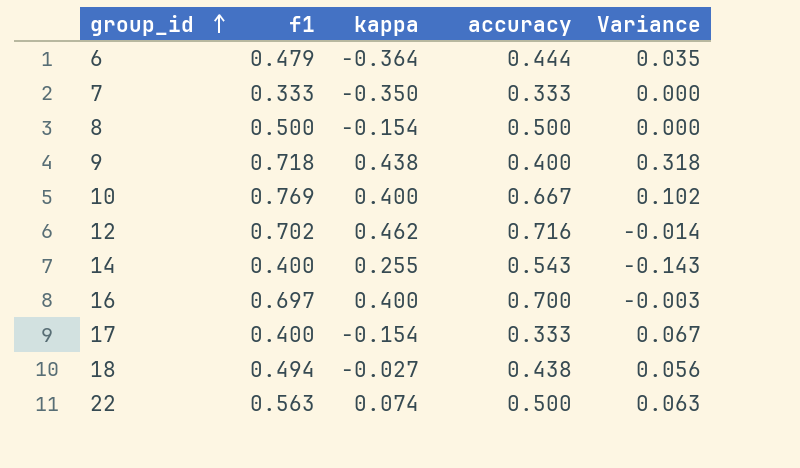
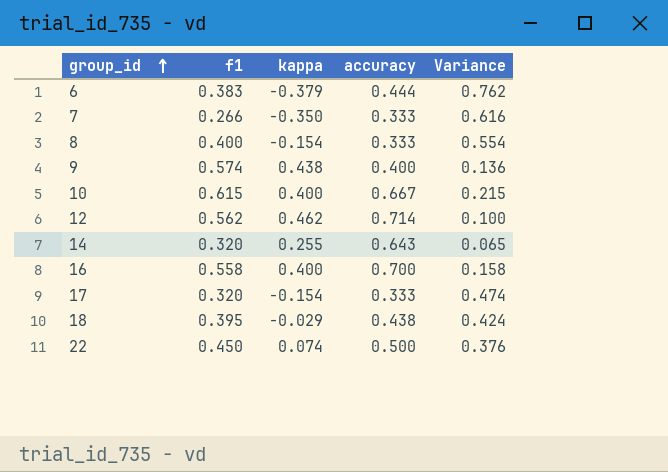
column Variance | formula: [f1] - [accuracy] -> [f1] - [kappa]
6 | f1: 0.479 -> 0.383
6 | kappa: -0.364 -> -0.379
7 | f1: 0.333 -> 0.266
8 | f1: 0.500 -> 0.400
8 | accuracy: 0.500 -> 0.333
9 | f1: 0.718 -> 0.574
10 | f1: 0.769 -> 0.615
12 | f1: 0.702 -> 0.562
12 | accuracy: 0.716 -> 0.714
14 | f1: 0.400 -> 0.320
14 | accuracy: 0.543 -> 0.643
16 | f1: 0.697 -> 0.558
17 | f1: 0.400 -> 0.320
18 | f1: 0.494 -> 0.395
18 | kappa: -0.027 -> -0.029
22 | f1: 0.563 -> 0.450

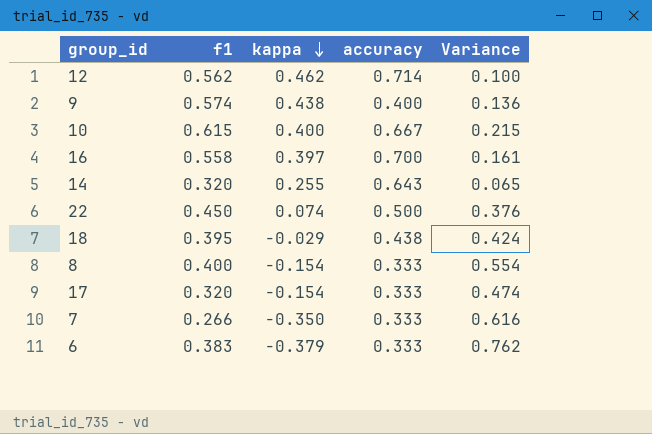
row order: group_id ascending -> kappa descending
16 | kappa: 0.400 -> 0.397
16 | Variance: 0.158 -> 0.161
6 | accuracy: 0.444 -> 0.333

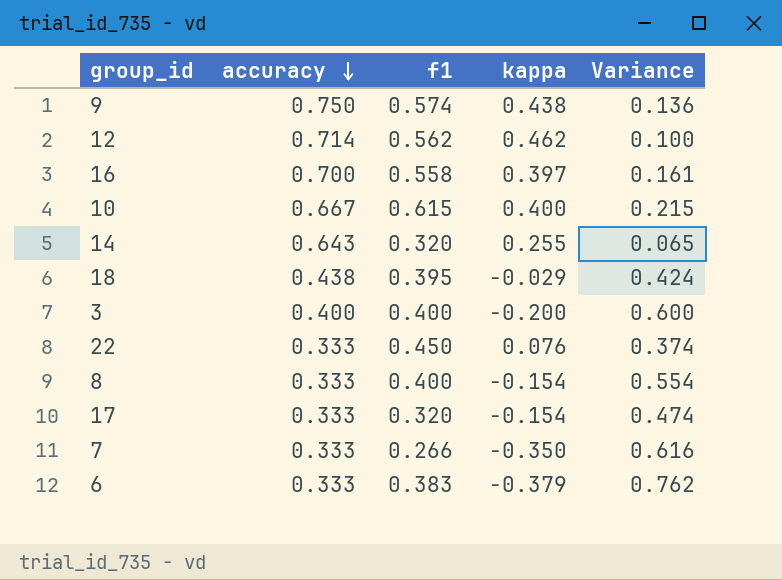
row order: kappa descending -> accuracy descending
column accuracy | position: 4 -> 2
9 | accuracy: 0.400 -> 0.750
row 3: none -> 0.400 | 0.400 | -0.200 | 0.600
22 | accuracy: 0.500 -> 0.333
22 | kappa: 0.074 -> 0.076
22 | Variance: 0.376 -> 0.374

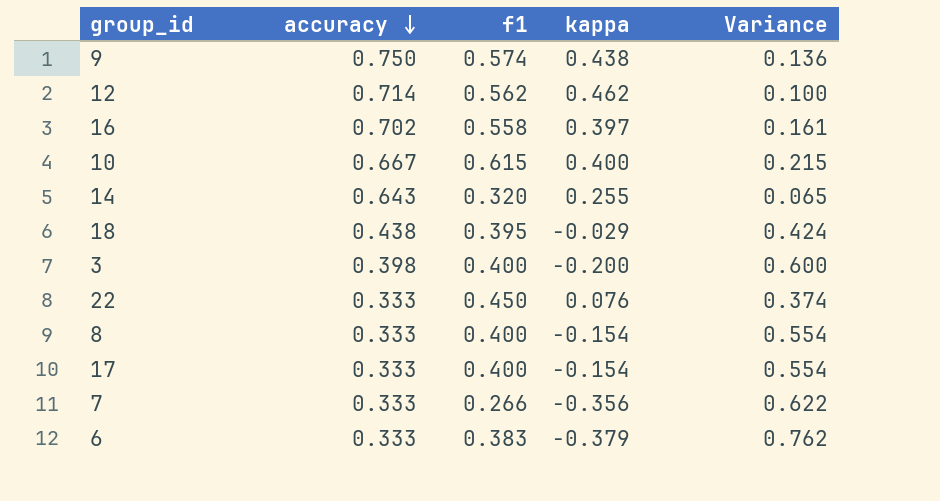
16 | accuracy: 0.700 -> 0.702
3 | accuracy: 0.400 -> 0.398
17 | f1: 0.320 -> 0.400
17 | Variance: 0.474 -> 0.554
7 | kappa: -0.350 -> -0.356
7 | Variance: 0.616 -> 0.622

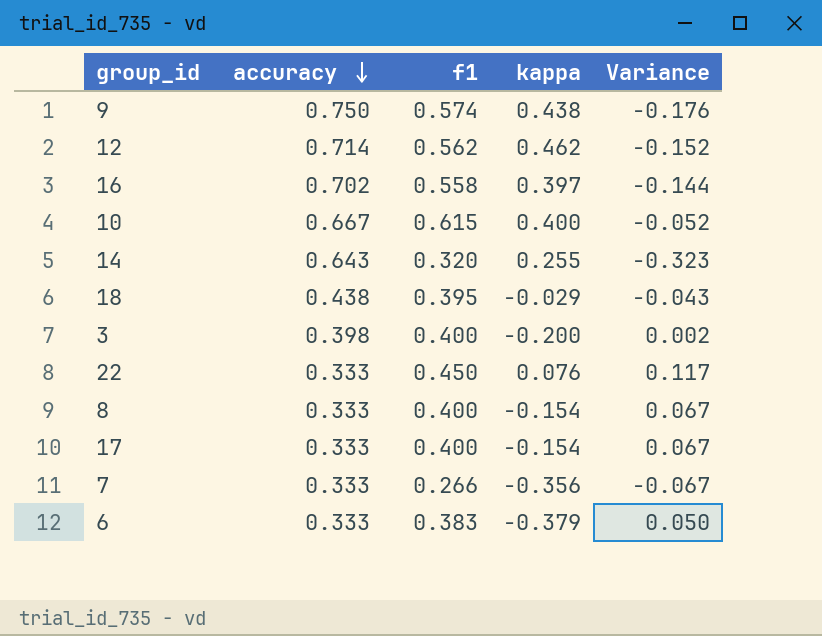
column Variance | formula: [f1] - [kappa] -> [f1] - [accuracy]

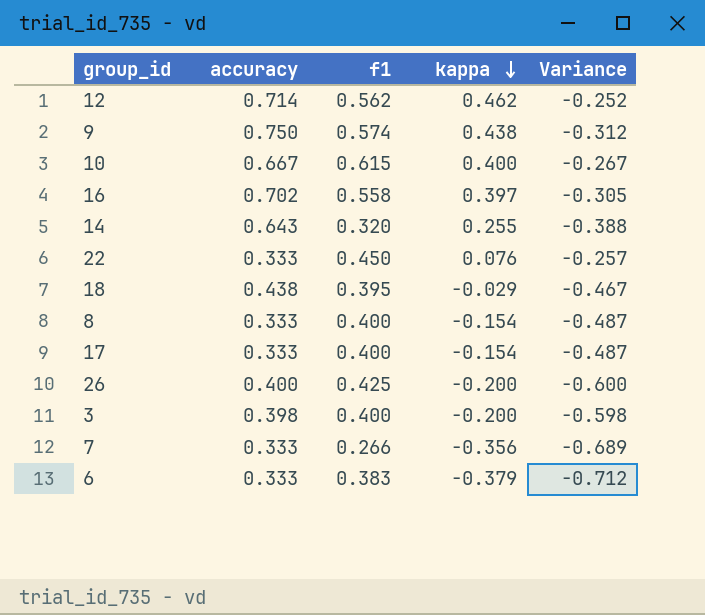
row order: accuracy descending -> kappa descending
column Variance | formula: [f1] - [accuracy] -> [kappa] - [accuracy]
row 26: none -> 0.400 | 0.425 | -0.200 | -0.600

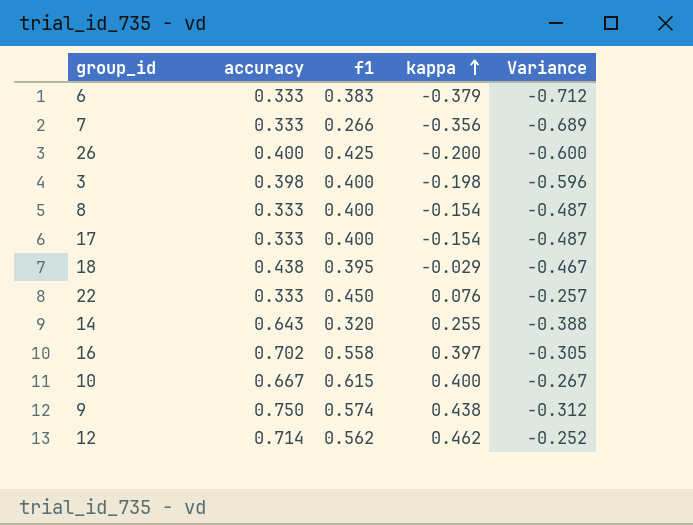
row order: kappa descending -> kappa ascending
3 | kappa: -0.200 -> -0.198
3 | Variance: -0.598 -> -0.596

